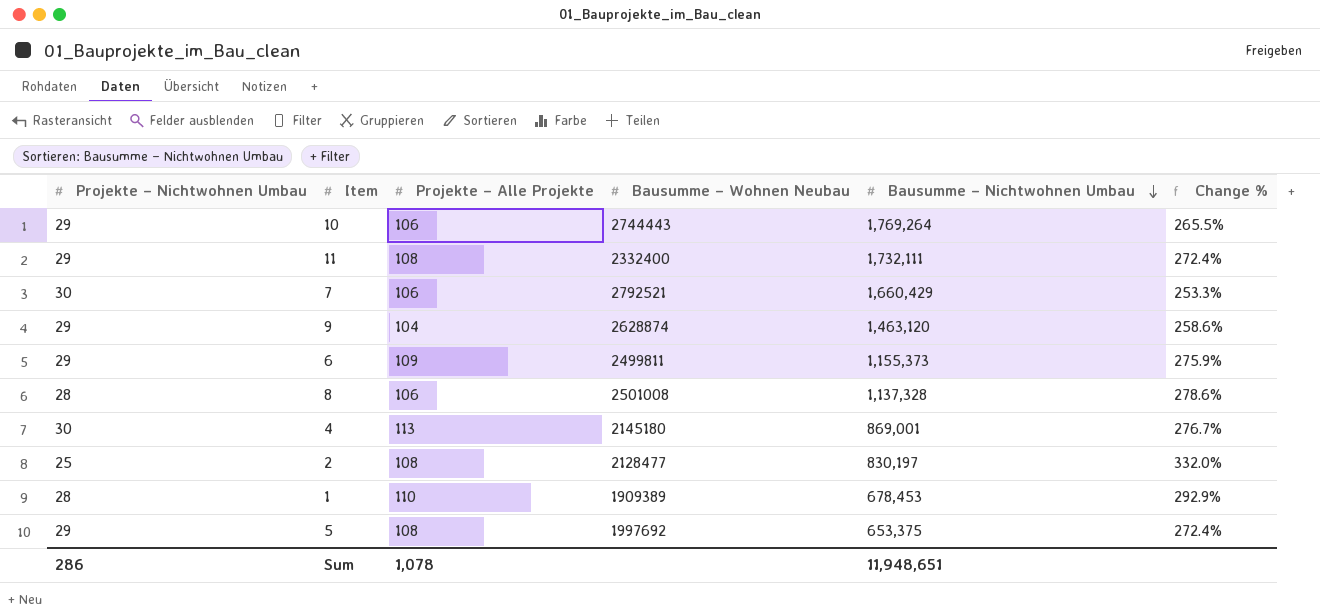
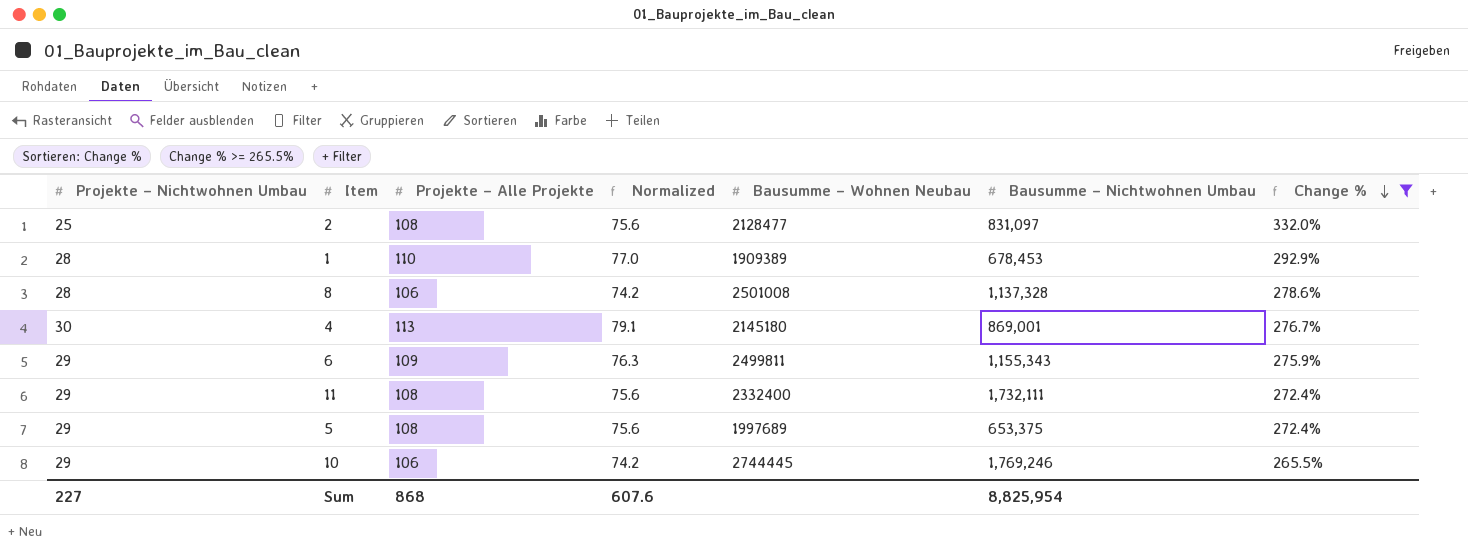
filter: none -> Change % >= 265.5%
row order: Bausumme – Nichtwohnen Umbau descending -> Change % descending
column Normalized | formula: none -> [Projekte – Alle Projekte] * 0.7
2 | Bausumme – Nichtwohnen Umbau: 830,197 -> 831,097
6 | Bausumme – Nichtwohnen Umbau: 1,155,373 -> 1,155,343
5 | Bausumme – Wohnen Neubau: 1997692 -> 1997689
10 | Bausumme – Wohnen Neubau: 2744443 -> 2744445
10 | Bausumme – Nichtwohnen Umbau: 1,769,264 -> 1,769,246
Sum | Projekte – Nichtwohnen Umbau: 286 -> 227
Sum | Projekte – Alle Projekte: 1,078 -> 868
Sum | Bausumme – Nichtwohnen Umbau: 11,948,651 -> 8,825,954

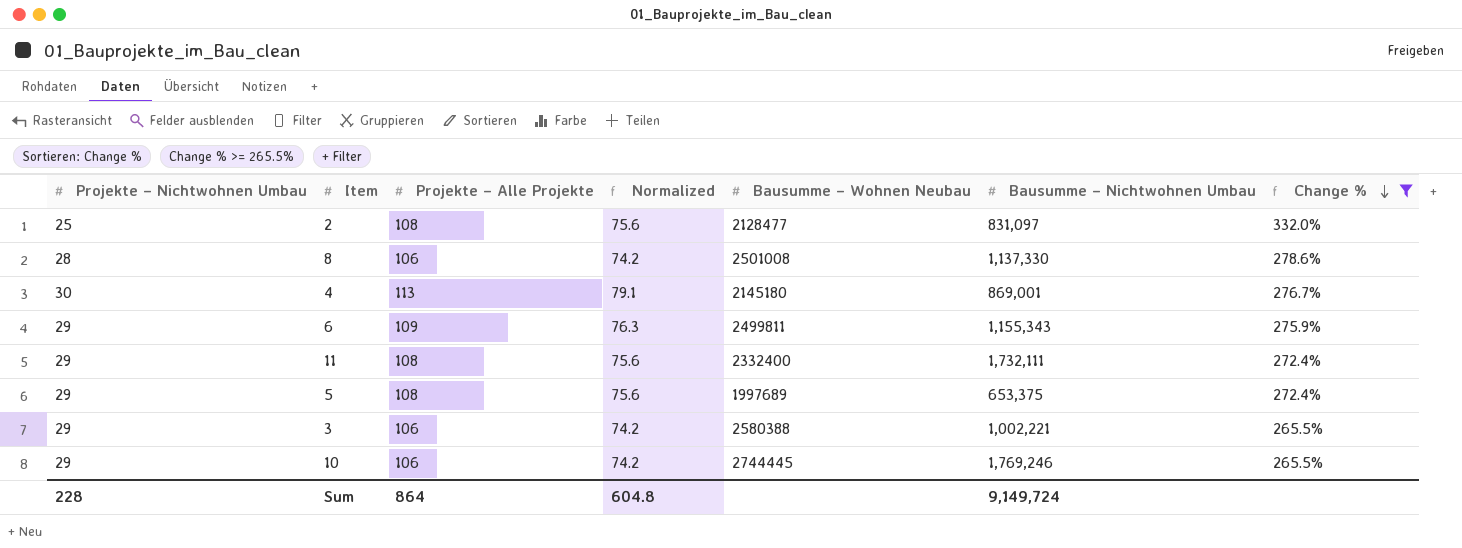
row 1: 28 | 110 | 77.0 | 1909389 | 678,453 | 292.9% -> none
8 | Bausumme – Nichtwohnen Umbau: 1,137,328 -> 1,137,330
row 3: none -> 29 | 106 | 74.2 | 2580388 | 1,002,221 | 265.5%
Sum | Projekte – Nichtwohnen Umbau: 227 -> 228
Sum | Projekte – Alle Projekte: 868 -> 864
Sum | Normalized: 607.6 -> 604.8
Sum | Bausumme – Nichtwohnen Umbau: 8,825,954 -> 9,149,724

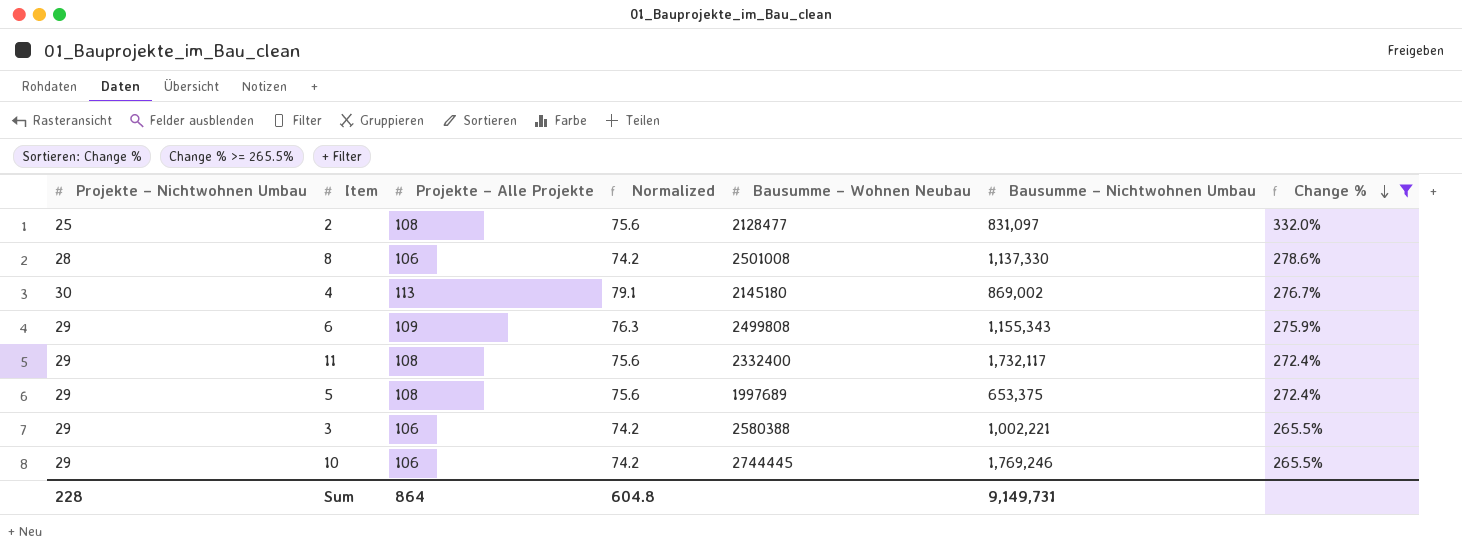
4 | Bausumme – Nichtwohnen Umbau: 869,001 -> 869,002
6 | Bausumme – Wohnen Neubau: 2499811 -> 2499808
11 | Bausumme – Nichtwohnen Umbau: 1,732,111 -> 1,732,117
Sum | Bausumme – Nichtwohnen Umbau: 9,149,724 -> 9,149,731

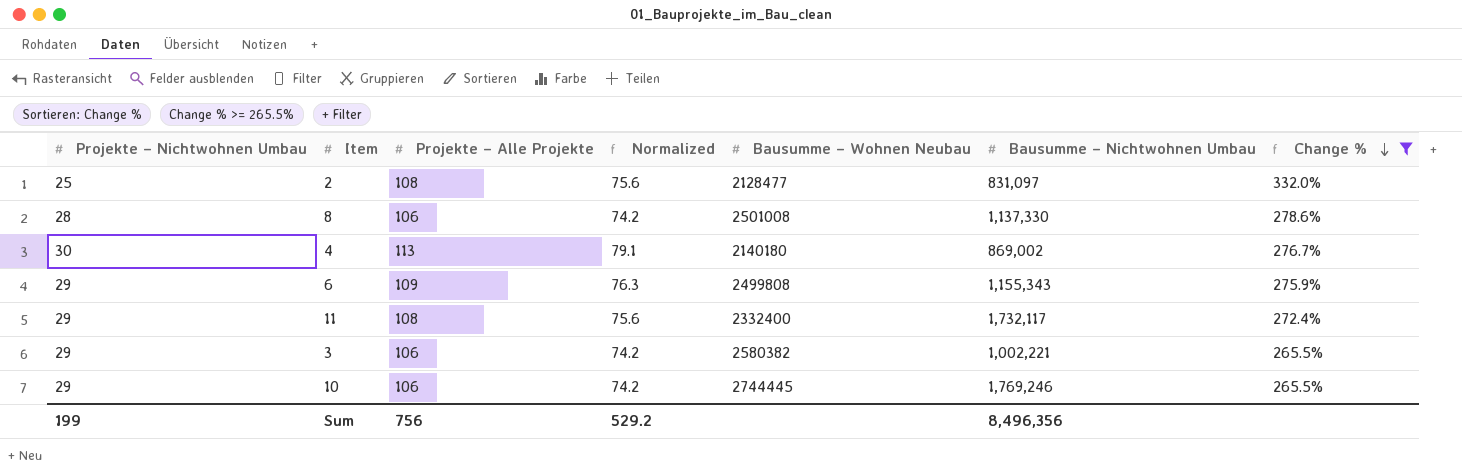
row 5: 29 | 108 | 75.6 | 1997689 | 653,375 | 272.4% -> none
4 | Bausumme – Wohnen Neubau: 2145180 -> 2140180
3 | Bausumme – Wohnen Neubau: 2580388 -> 2580382
Sum | Projekte – Nichtwohnen Umbau: 228 -> 199
Sum | Projekte – Alle Projekte: 864 -> 756
Sum | Normalized: 604.8 -> 529.2
Sum | Bausumme – Nichtwohnen Umbau: 9,149,731 -> 8,496,356

